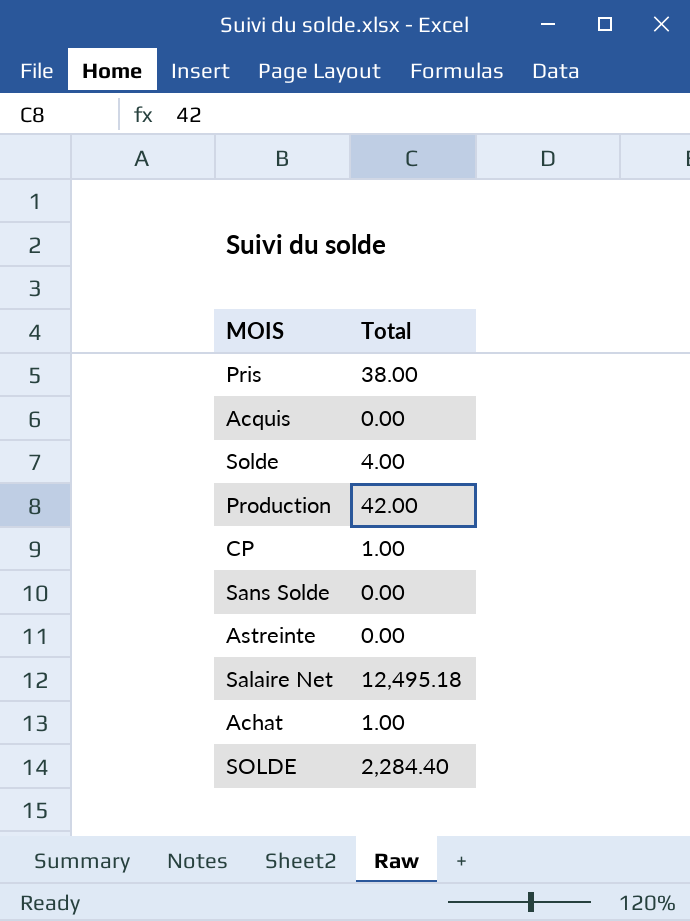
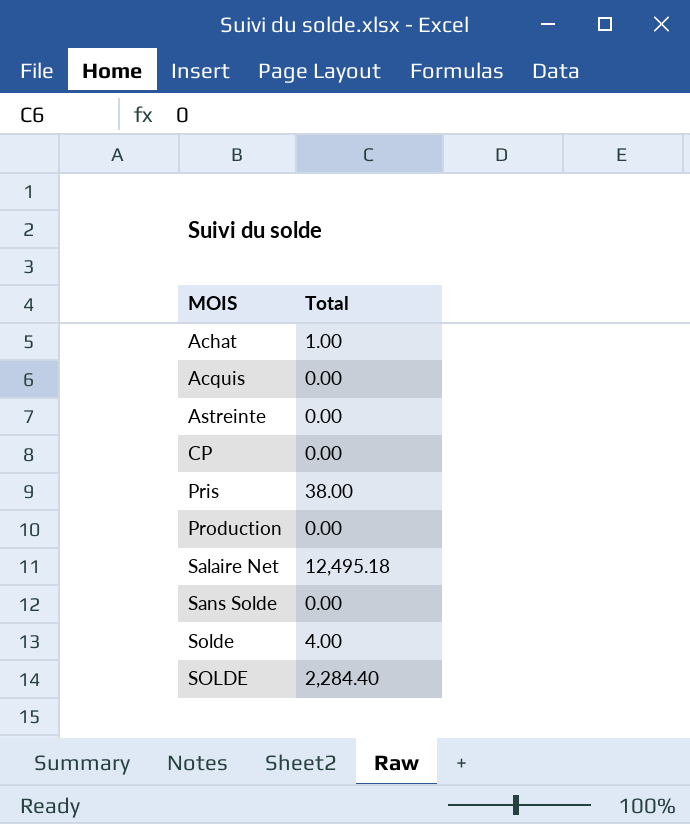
row order: none -> MOIS ascending
CP | Total: 1.00 -> 0.00
Production | Total: 42.00 -> 0.00

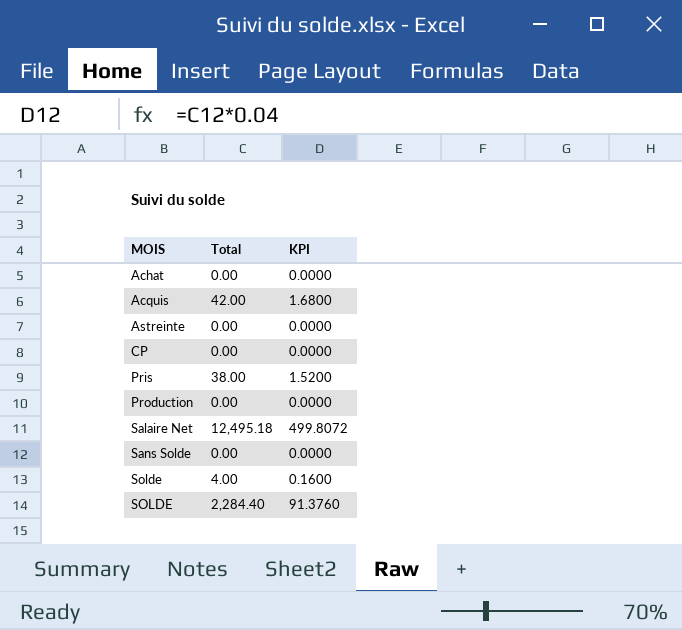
column KPI | formula: none -> [Total] * 0.04
Achat | Total: 1.00 -> 0.00
Acquis | Total: 0.00 -> 42.00

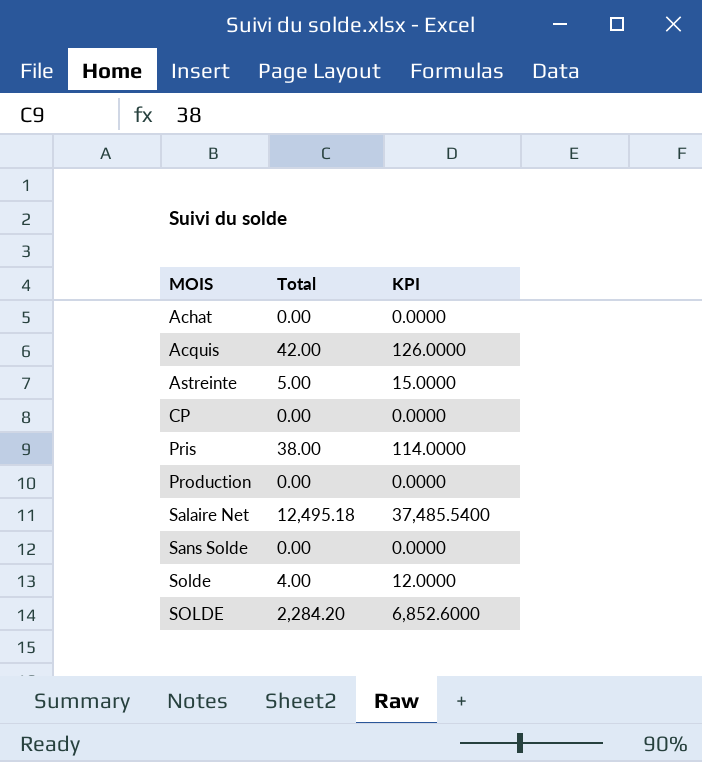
column KPI | formula: [Total] * 0.04 -> [Total] * 3
Astreinte | Total: 0.00 -> 5.00
SOLDE | Total: 2,284.40 -> 2,284.20

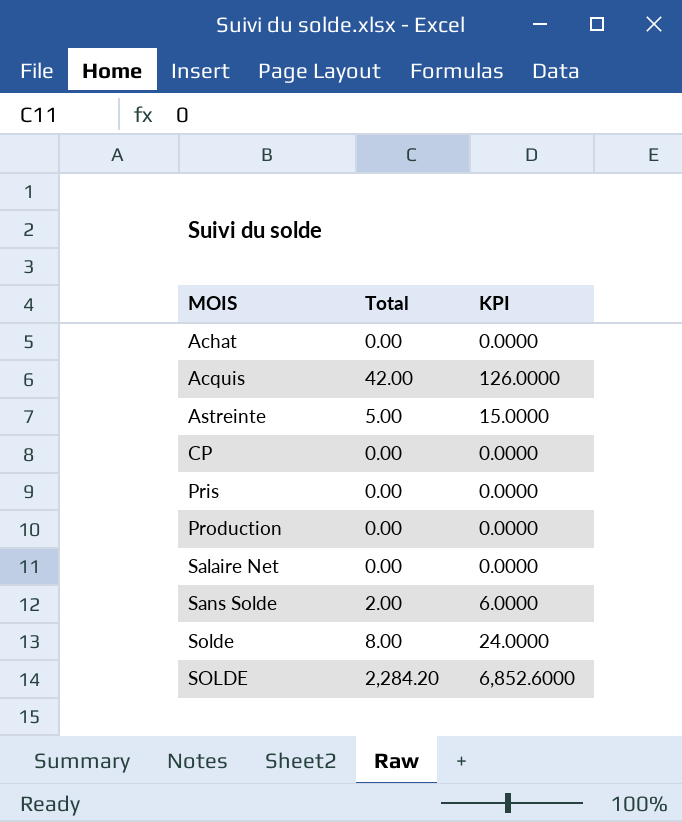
Pris | Total: 38.00 -> 0.00
Pris | KPI: 114.0000 -> 0.0000
Salaire Net | Total: 12,495.18 -> 0.00
Salaire Net | KPI: 37,485.5400 -> 0.0000
Sans Solde | Total: 0.00 -> 2.00
Sans Solde | KPI: 0.0000 -> 6.0000
Solde | Total: 4.00 -> 8.00
Solde | KPI: 12.0000 -> 24.0000

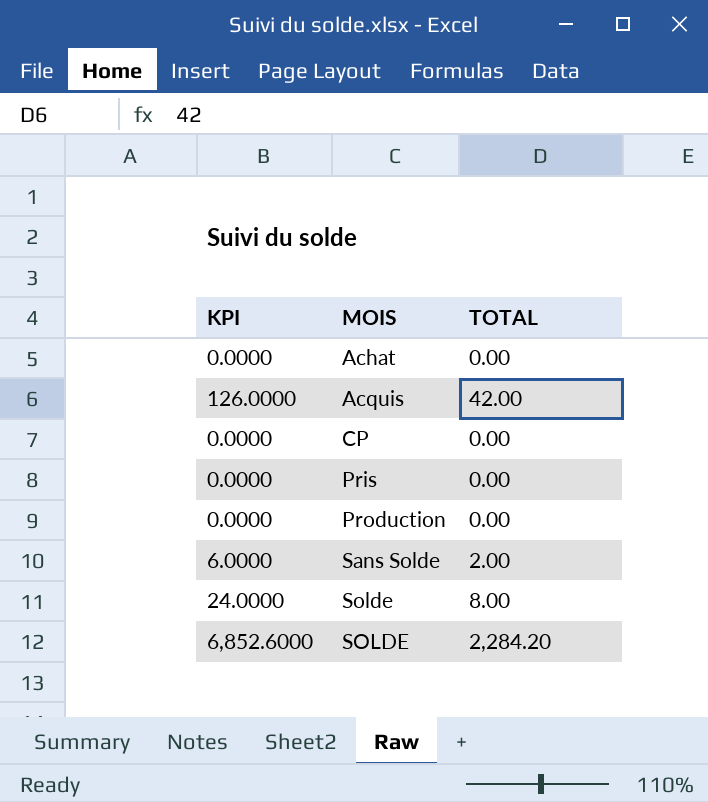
column KPI | position: 3 -> 1
column name: Total -> TOTAL
row Astreinte: 5.00 | 15.0000 -> none
row Salaire Net: 0.00 | 0.0000 -> none

